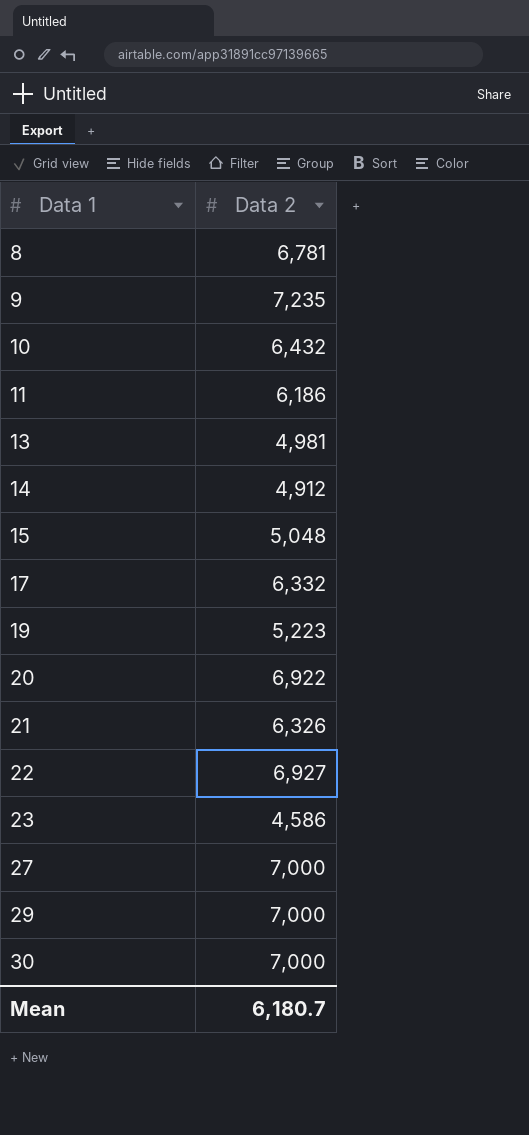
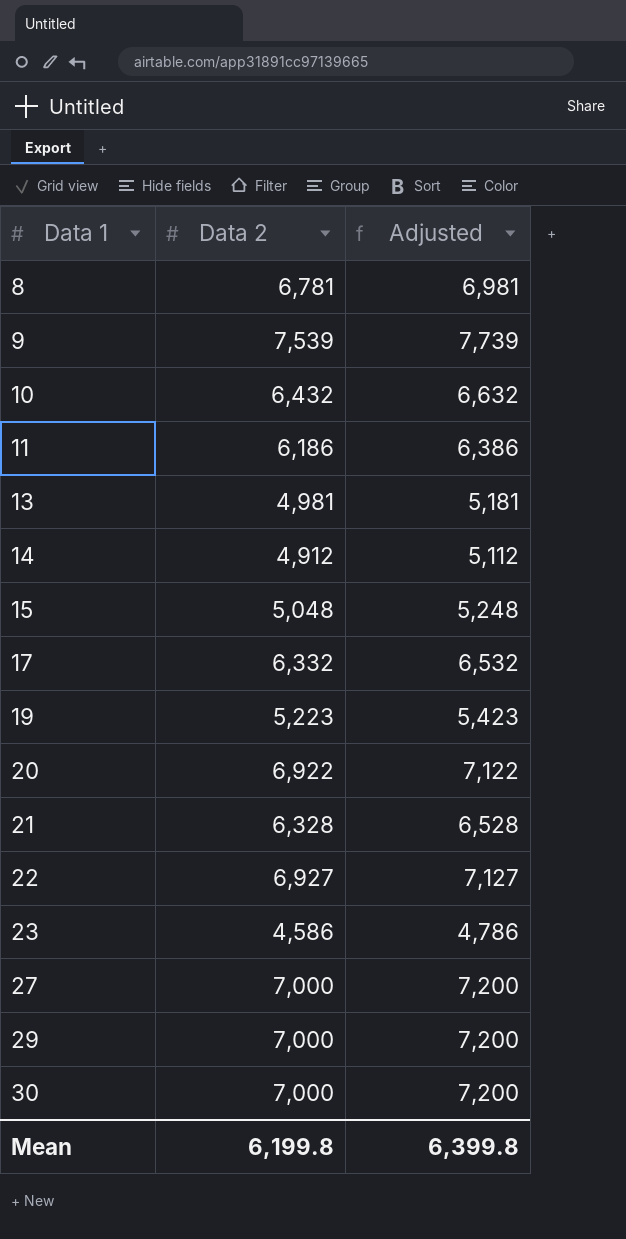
column Adjusted | formula: none -> [Data 2] + 200
9 | Data 2: 7,235 -> 7,539
21 | Data 2: 6,326 -> 6,328
Mean | Data 2: 6,180.7 -> 6,199.8

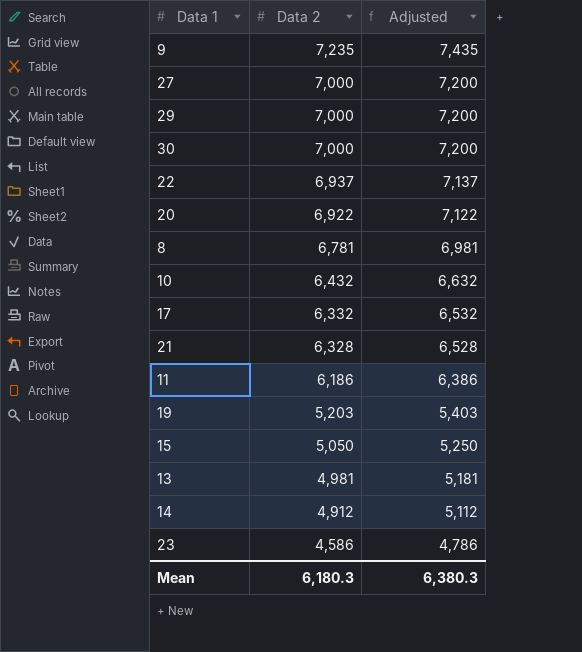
row order: Data 1 ascending -> Data 2 descending
9 | Data 2: 7,539 -> 7,235
9 | Adjusted: 7,739 -> 7,435
22 | Data 2: 6,927 -> 6,937
22 | Adjusted: 7,127 -> 7,137
19 | Data 2: 5,223 -> 5,203
19 | Adjusted: 5,423 -> 5,403
15 | Data 2: 5,048 -> 5,050
15 | Adjusted: 5,248 -> 5,250
Mean | Data 2: 6,199.8 -> 6,180.3
Mean | Adjusted: 6,399.8 -> 6,380.3

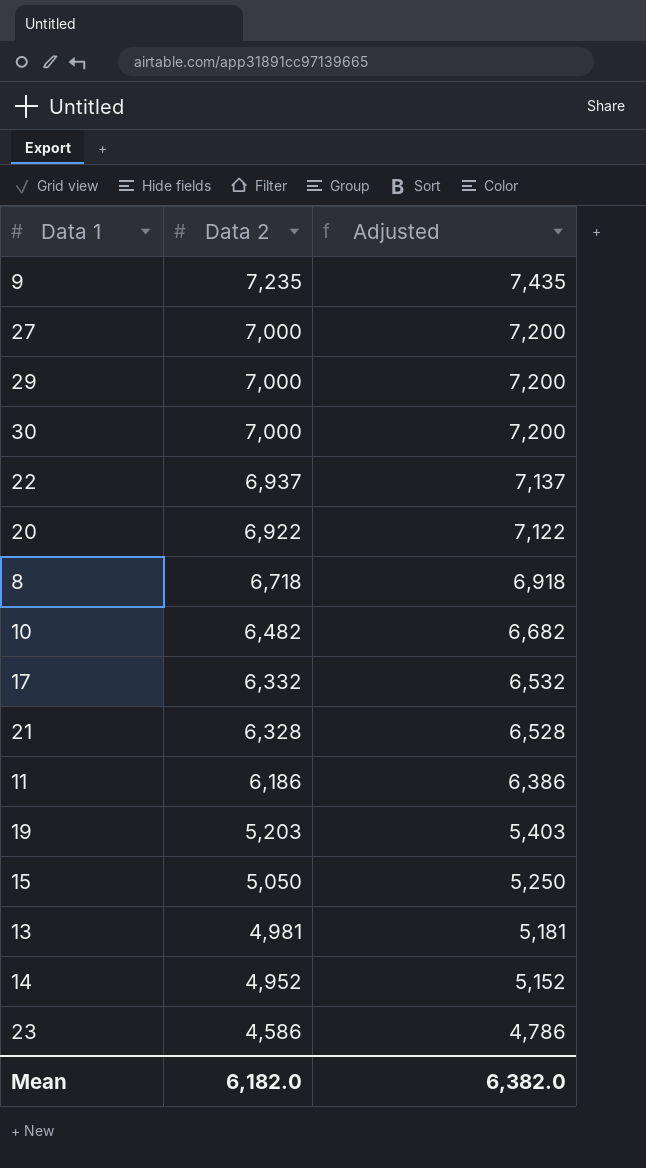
8 | Data 2: 6,781 -> 6,718
8 | Adjusted: 6,981 -> 6,918
10 | Data 2: 6,432 -> 6,482
10 | Adjusted: 6,632 -> 6,682
14 | Data 2: 4,912 -> 4,952
14 | Adjusted: 5,112 -> 5,152
Mean | Data 2: 6,180.3 -> 6,182.0
Mean | Adjusted: 6,380.3 -> 6,382.0

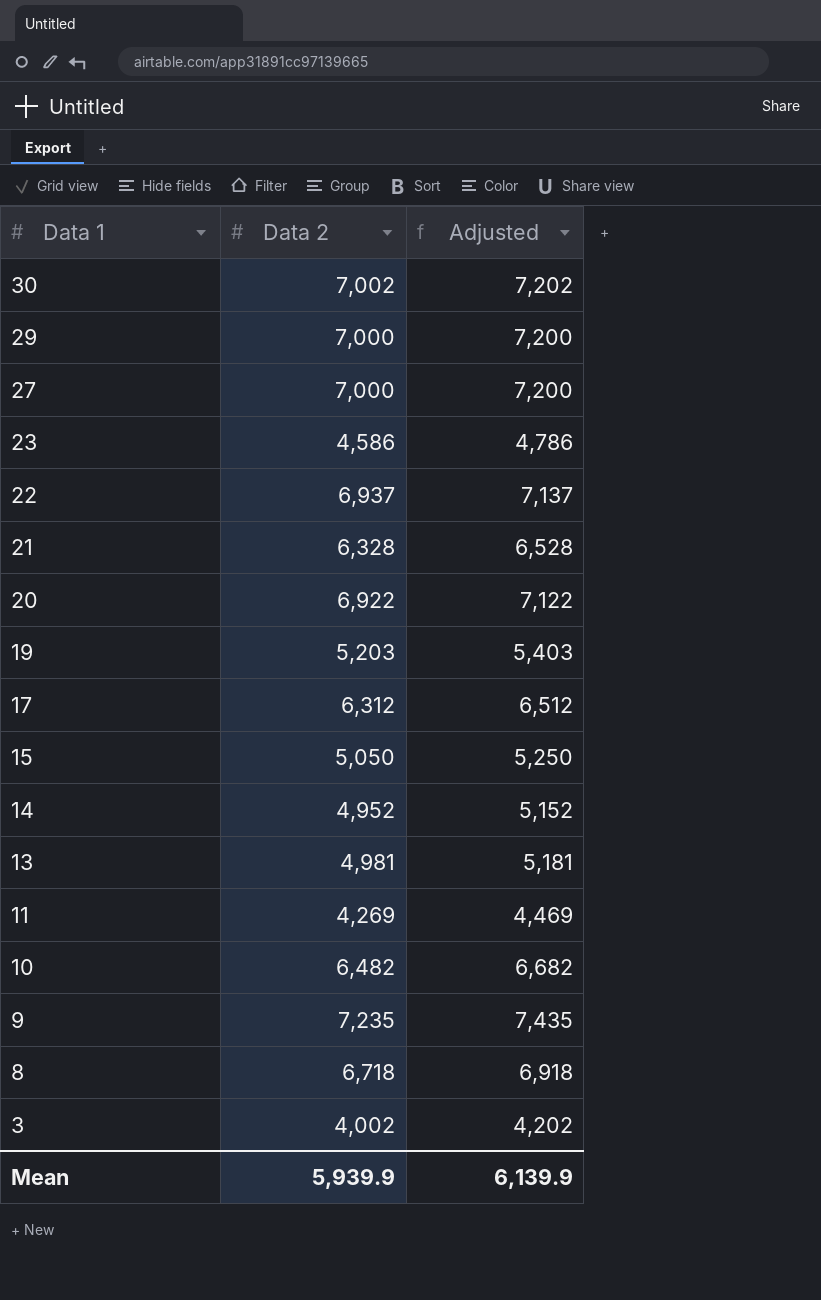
row order: Data 2 descending -> Data 1 descending
30 | Data 2: 7,000 -> 7,002
30 | Adjusted: 7,200 -> 7,202
17 | Data 2: 6,332 -> 6,312
17 | Adjusted: 6,532 -> 6,512
11 | Data 2: 6,186 -> 4,269
11 | Adjusted: 6,386 -> 4,469
row 3: none -> 4,002 | 4,202
Mean | Data 2: 6,182.0 -> 5,939.9
Mean | Adjusted: 6,382.0 -> 6,139.9

